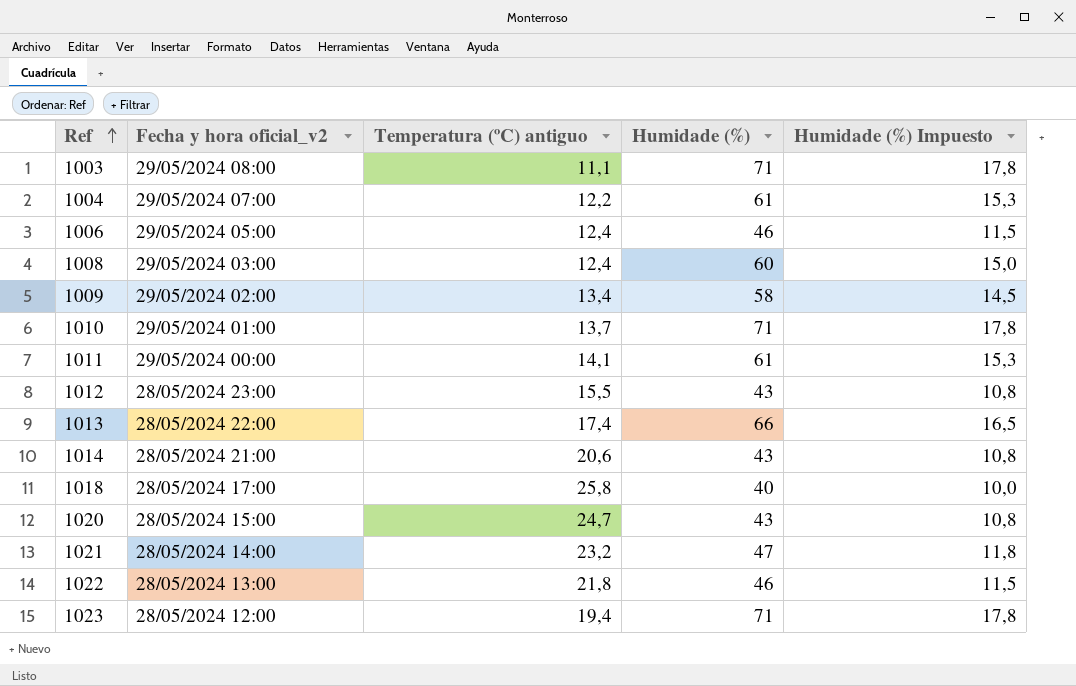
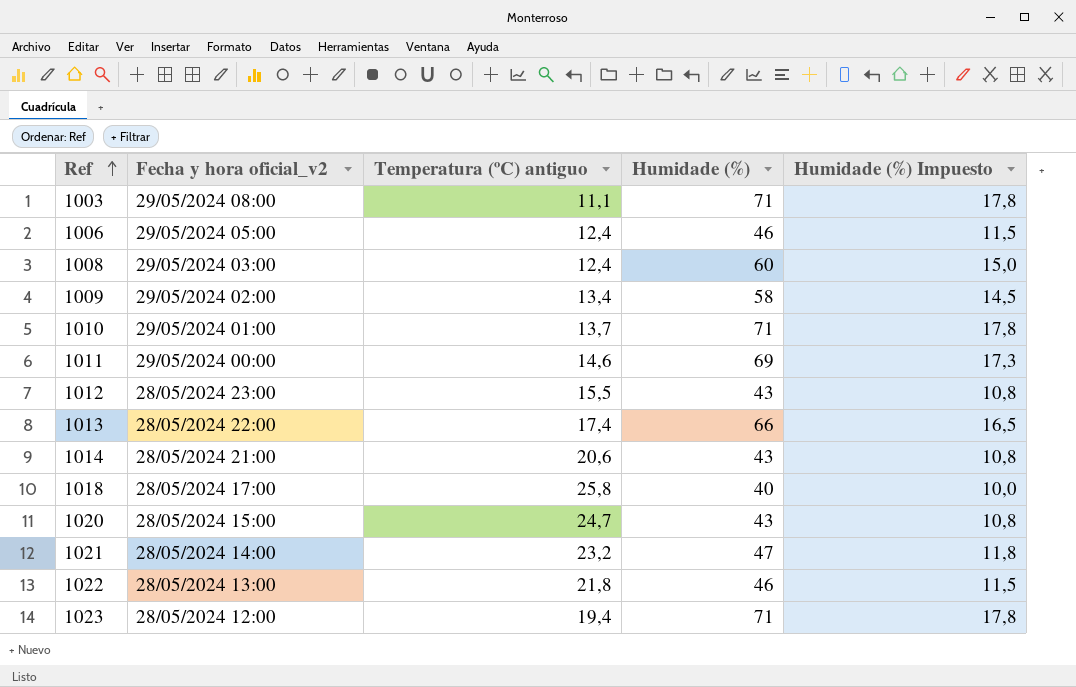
row 1004: 29/05/2024 07:00 | 12,2 | 61 | 15,3 -> none
1011 | Temperatura (ºC) antiguo: 14,1 -> 14,6
1011 | Humidade (%): 61 -> 69
1011 | Humidade (%) Impuesto: 15,3 -> 17,3

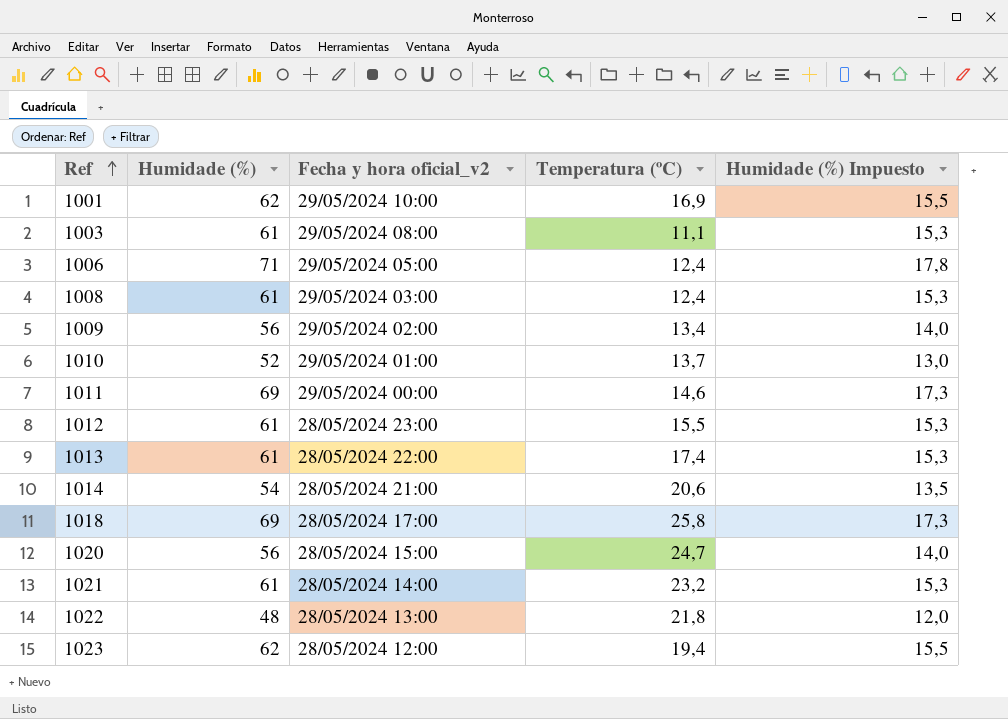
column Humidade (%) | position: 4 -> 2
column name: Temperatura (ºC) antiguo -> Temperatura (ºC)
row 1001: none -> 62 | 29/05/2024 10:00 | 16,9 | 15,5
1003 | Humidade (%): 71 -> 61
1003 | Humidade (%) Impuesto: 17,8 -> 15,3
1006 | Humidade (%): 46 -> 71
1006 | Humidade (%) Impuesto: 11,5 -> 17,8
1008 | Humidade (%): 60 -> 61
1008 | Humidade (%) Impuesto: 15,0 -> 15,3
1009 | Humidade (%): 58 -> 56
1009 | Humidade (%) Impuesto: 14,5 -> 14,0
1010 | Humidade (%): 71 -> 52
1010 | Humidade (%) Impuesto: 17,8 -> 13,0
1012 | Humidade (%): 43 -> 61
1012 | Humidade (%) Impuesto: 10,8 -> 15,3
1013 | Humidade (%): 66 -> 61
1013 | Humidade (%) Impuesto: 16,5 -> 15,3
1014 | Humidade (%): 43 -> 54
1014 | Humidade (%) Impuesto: 10,8 -> 13,5
1018 | Humidade (%): 40 -> 69
1018 | Humidade (%) Impuesto: 10,0 -> 17,3
1020 | Humidade (%): 43 -> 56
1020 | Humidade (%) Impuesto: 10,8 -> 14,0
1021 | Humidade (%): 47 -> 61
1021 | Humidade (%) Impuesto: 11,8 -> 15,3
1022 | Humidade (%): 46 -> 48
1022 | Humidade (%) Impuesto: 11,5 -> 12,0
1023 | Humidade (%): 71 -> 62
1023 | Humidade (%) Impuesto: 17,8 -> 15,5

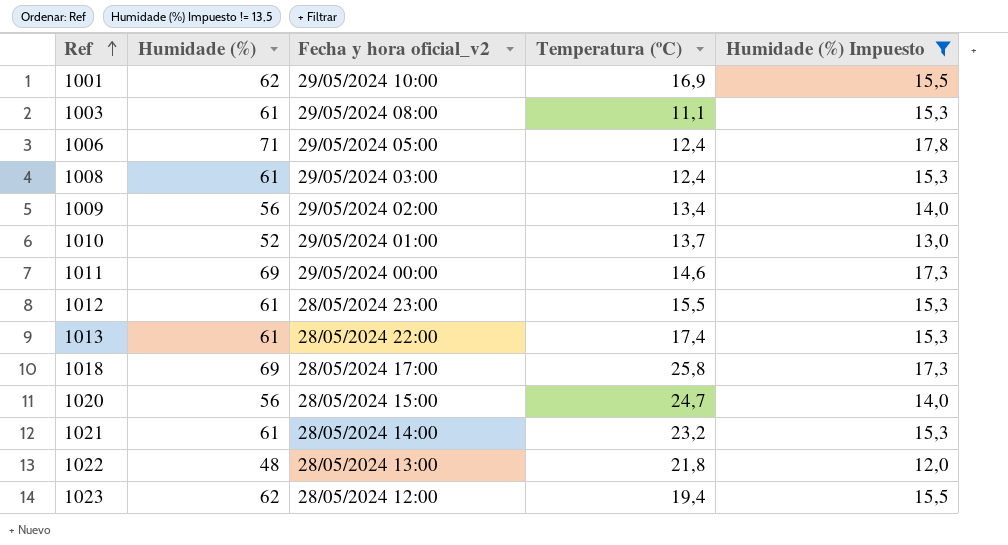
filter: none -> Humidade (%) Impuesto != 13,5

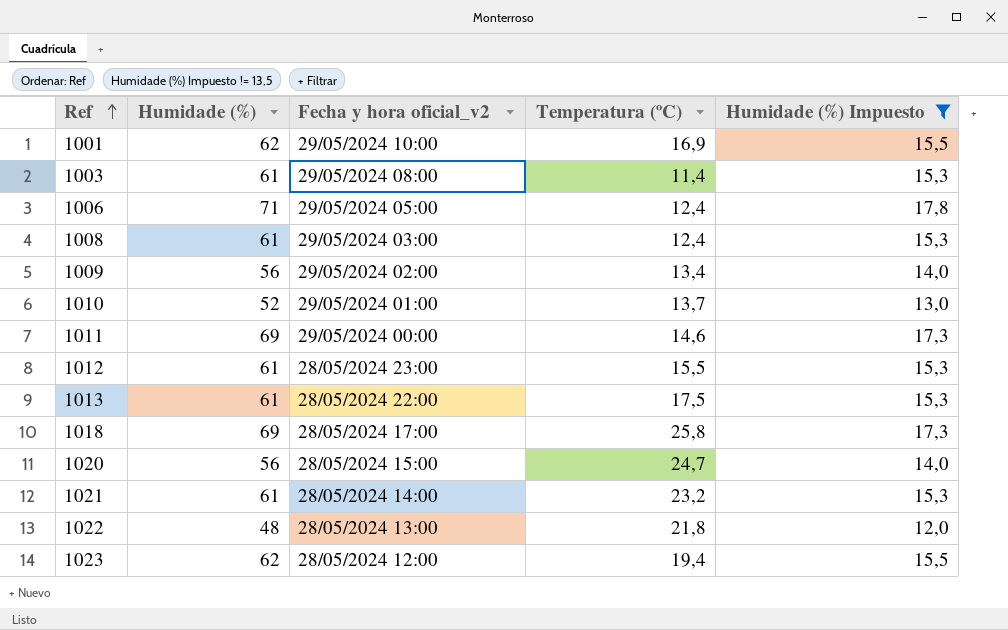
1003 | Temperatura (ºC): 11,1 -> 11,4
1013 | Temperatura (ºC): 17,4 -> 17,5

